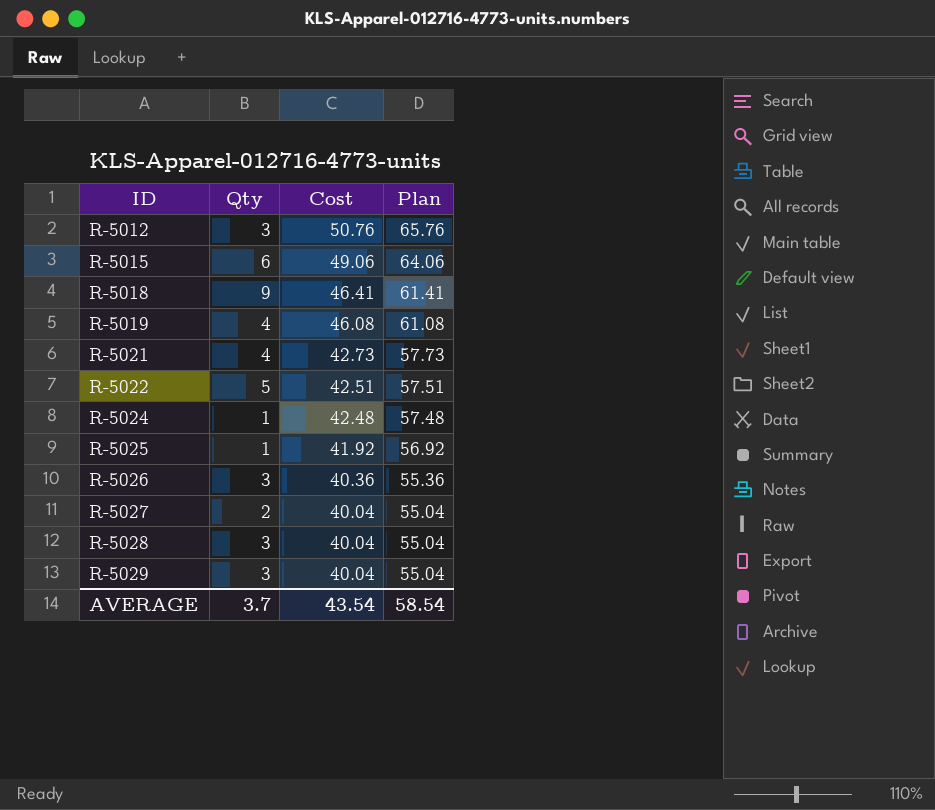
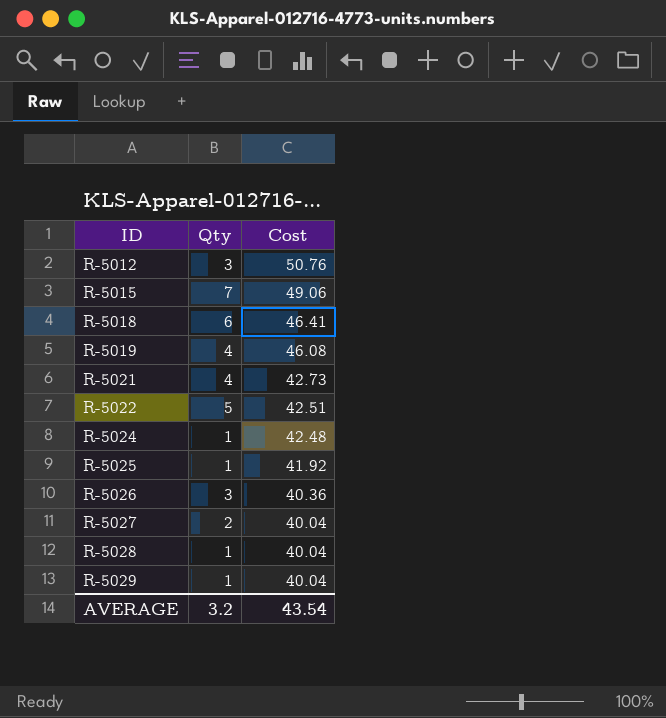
column Plan | formula: [Cost] + 15 -> none
R-5015 | Qty: 6 -> 7
R-5018 | Qty: 9 -> 6
R-5028 | Qty: 3 -> 1
R-5029 | Qty: 3 -> 1
AVERAGE | Qty: 3.7 -> 3.2

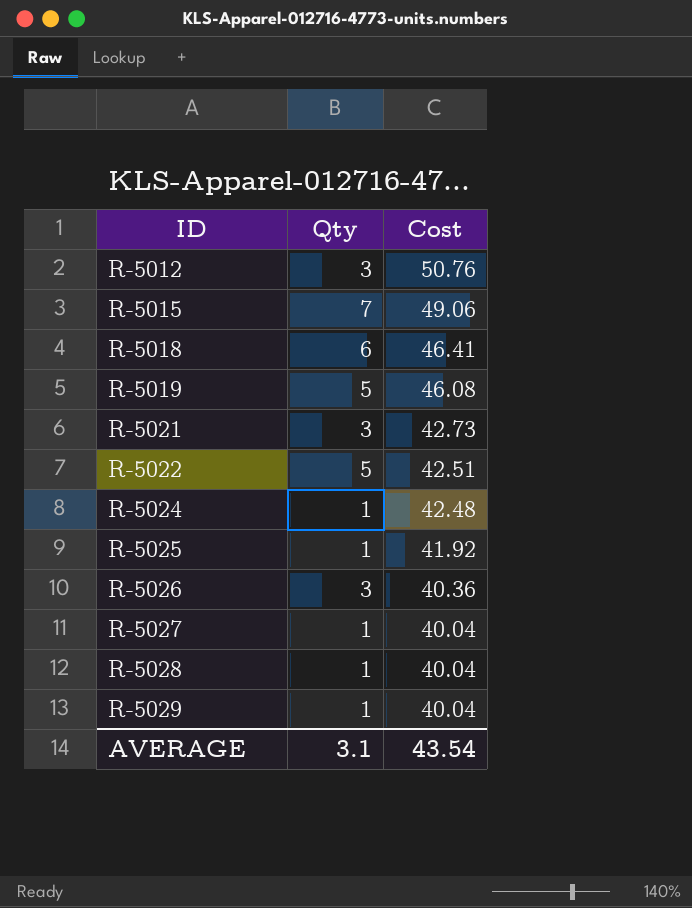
R-5019 | Qty: 4 -> 5
R-5021 | Qty: 4 -> 3
R-5027 | Qty: 2 -> 1
AVERAGE | Qty: 3.2 -> 3.1

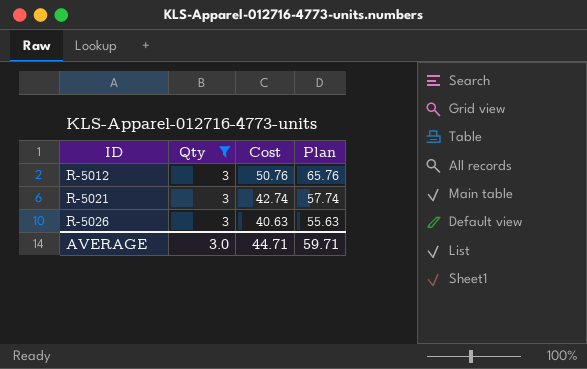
filter: none -> Qty = 3
column Plan | formula: none -> [Cost] + 15
R-5021 | Cost: 42.73 -> 42.74
R-5026 | Cost: 40.36 -> 40.63
AVERAGE | Qty: 3.1 -> 3.0
AVERAGE | Cost: 43.54 -> 44.71

